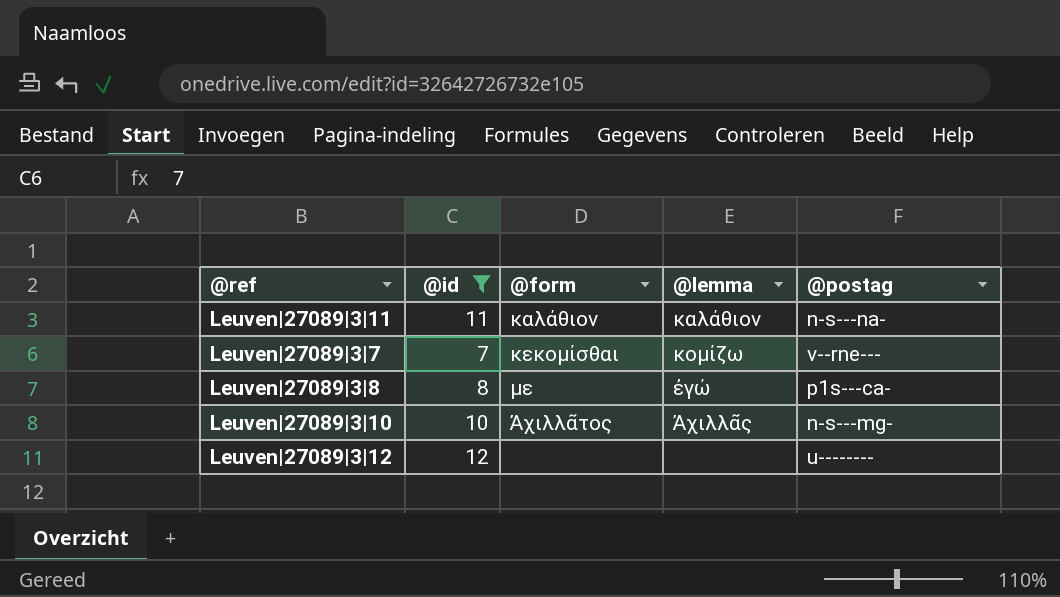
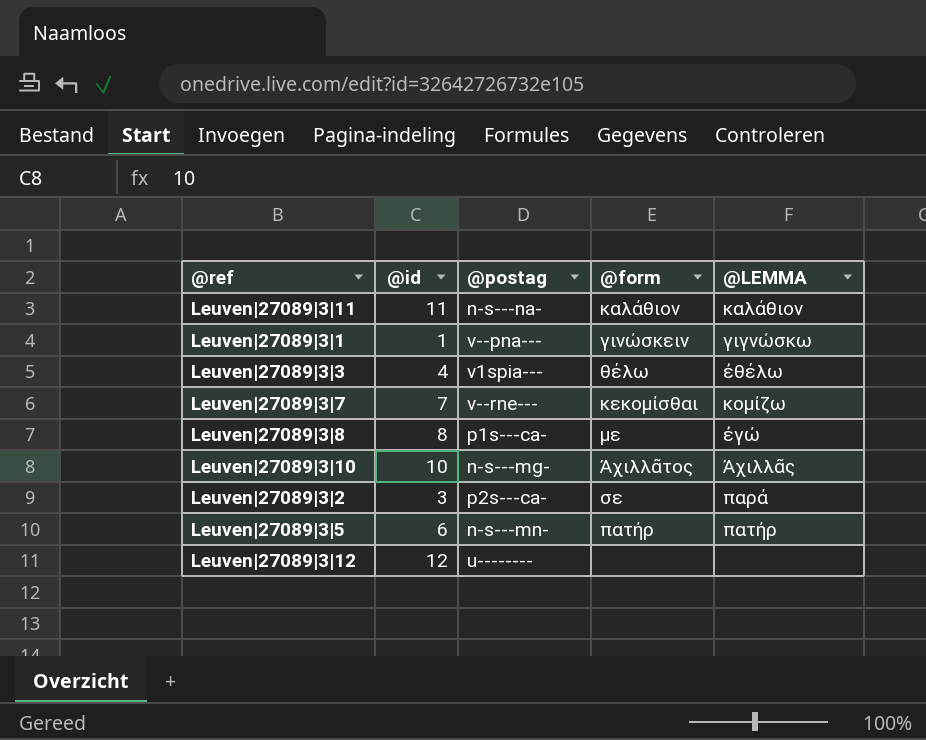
filter: @id >= 7 -> none
column @postag | position: 5 -> 3
column name: @lemma -> @LEMMA

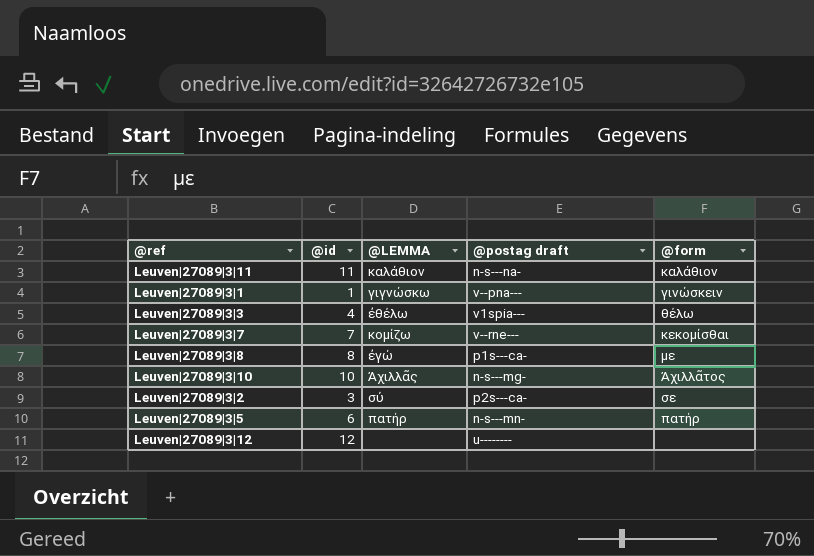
column @LEMMA | position: 5 -> 3
column name: @postag -> @postag draft
Leuven|27089|3|2 | @LEMMA: παρά -> σύ

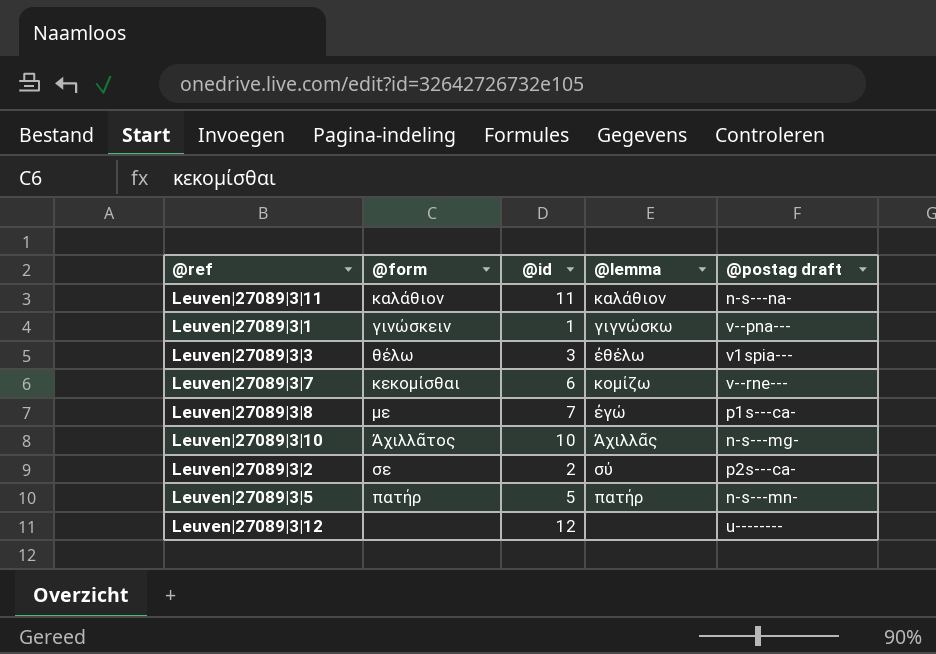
column @form | position: 5 -> 2
column name: @LEMMA -> @lemma
Leuven|27089|3|3 | @id: 4 -> 3
Leuven|27089|3|7 | @id: 7 -> 6
Leuven|27089|3|8 | @id: 8 -> 7
Leuven|27089|3|2 | @id: 3 -> 2
Leuven|27089|3|5 | @id: 6 -> 5

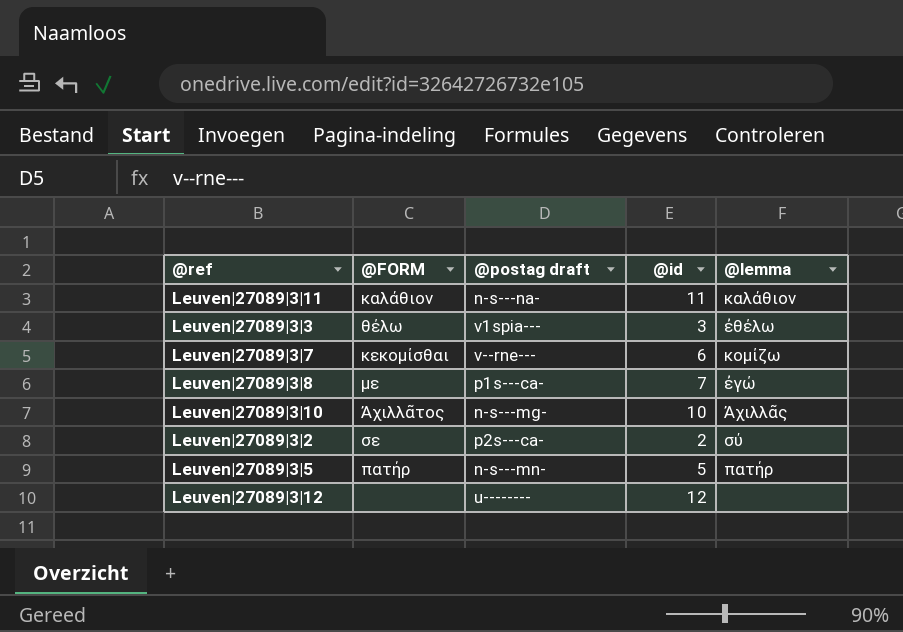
column name: @form -> @FORM
column @postag draft | position: 5 -> 3
row Leuven|27089|3|1: γινώσκειν | 1 | γιγνώσκω | v--pna--- -> none

